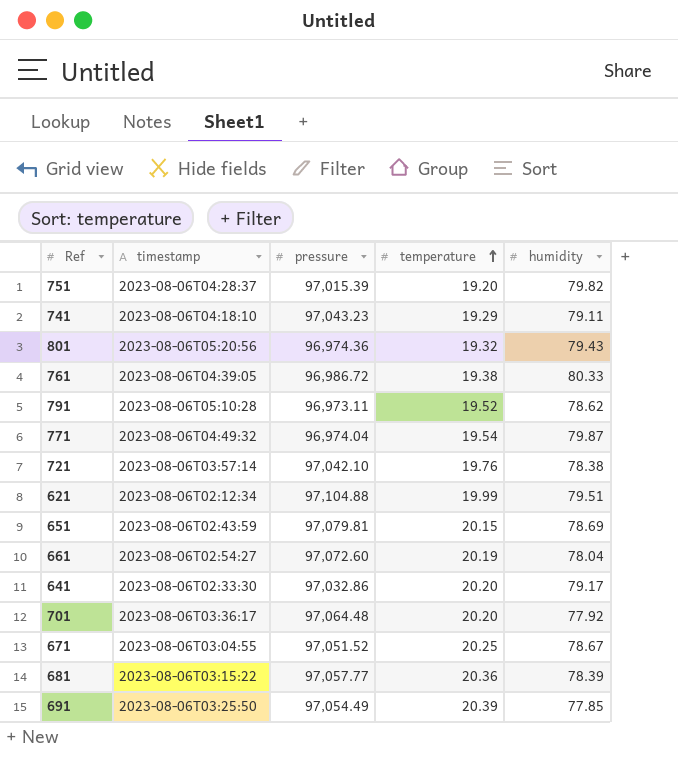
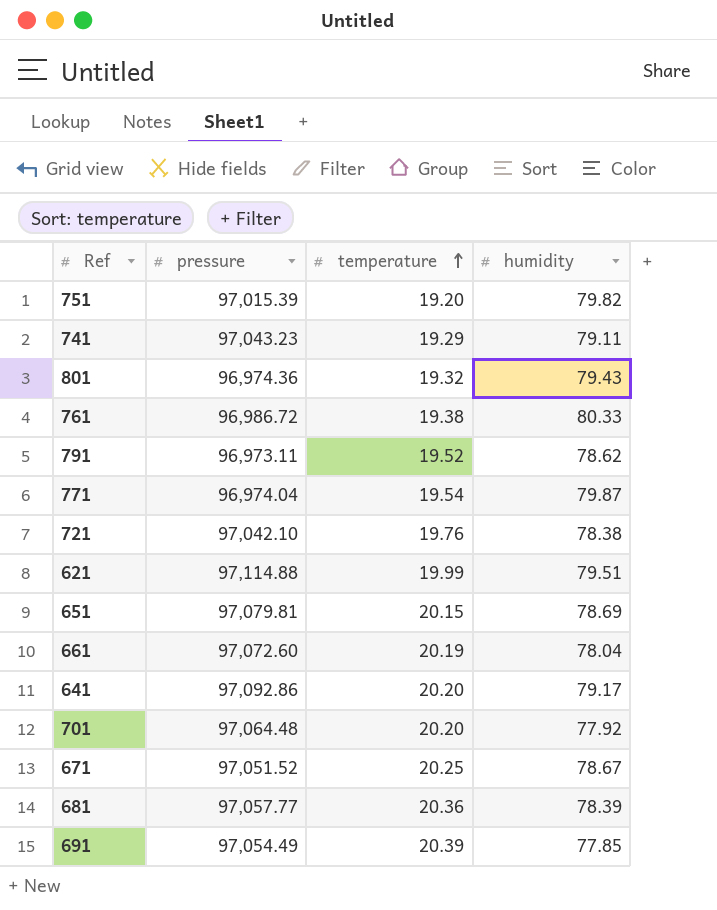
column timestamp | position: 2 -> none
621 | pressure: 97,104.88 -> 97,114.88
641 | pressure: 97,032.86 -> 97,092.86

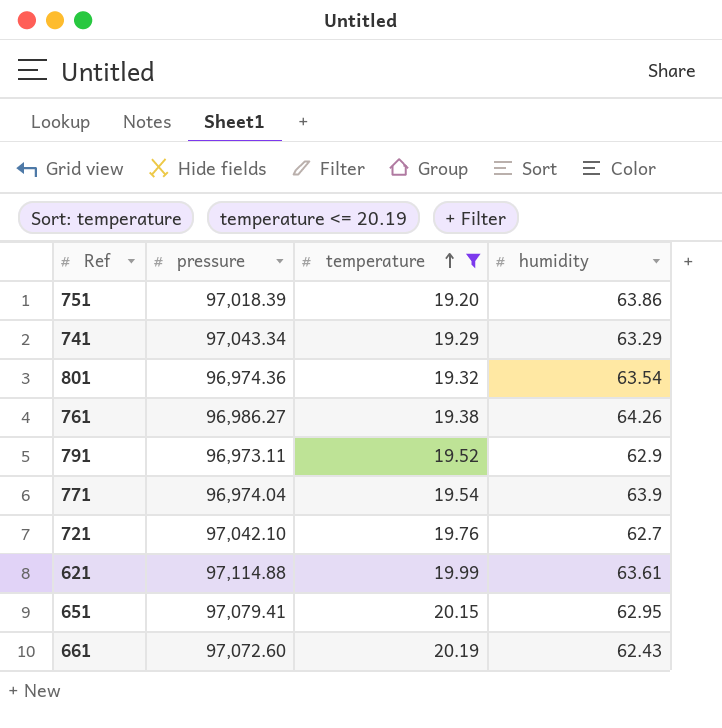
filter: none -> temperature <= 20.19
751 | pressure: 97,015.39 -> 97,018.39
751 | humidity: 79.82 -> 63.86
741 | pressure: 97,043.23 -> 97,043.34
741 | humidity: 79.11 -> 63.29
801 | humidity: 79.43 -> 63.54
761 | pressure: 96,986.72 -> 96,986.27
761 | humidity: 80.33 -> 64.26
791 | humidity: 78.62 -> 62.9
771 | humidity: 79.87 -> 63.9
721 | humidity: 78.38 -> 62.7
621 | humidity: 79.51 -> 63.61
651 | pressure: 97,079.81 -> 97,079.41
651 | humidity: 78.69 -> 62.95
661 | humidity: 78.04 -> 62.43

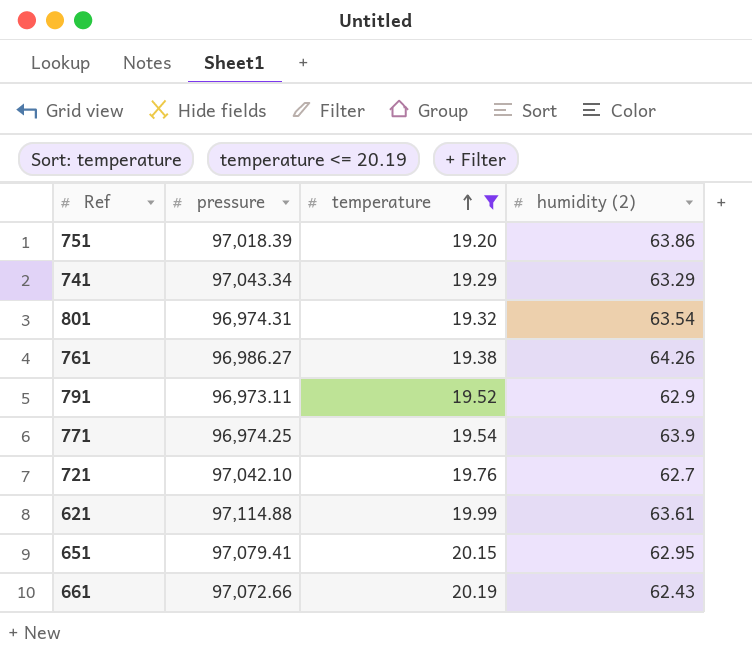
column name: humidity -> humidity (2)
801 | pressure: 96,974.36 -> 96,974.31
771 | pressure: 96,974.04 -> 96,974.25
661 | pressure: 97,072.60 -> 97,072.66

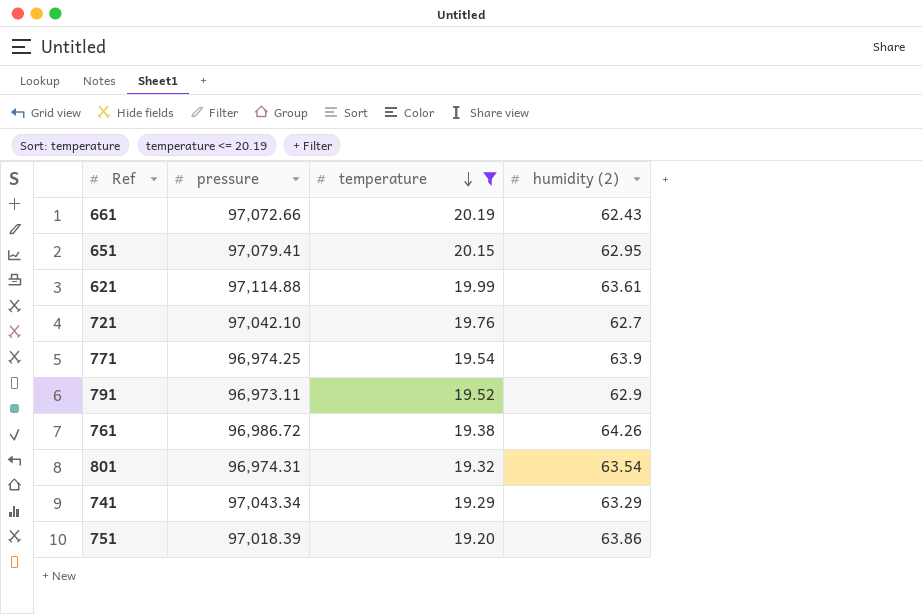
row order: temperature ascending -> temperature descending
761 | pressure: 96,986.27 -> 96,986.72

